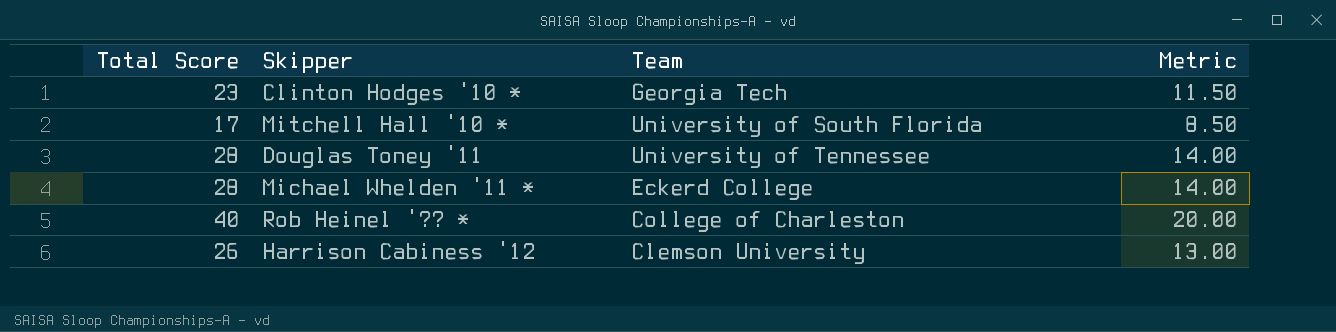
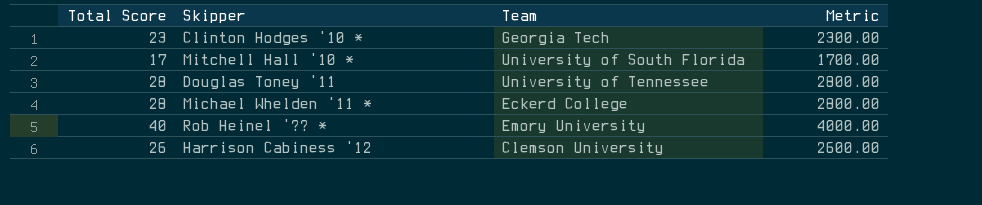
column Metric | formula: [Total Score] * 0.5 -> [Total Score] * 100
Rob Heinel '?? * | Team: College of Charleston -> Emory University

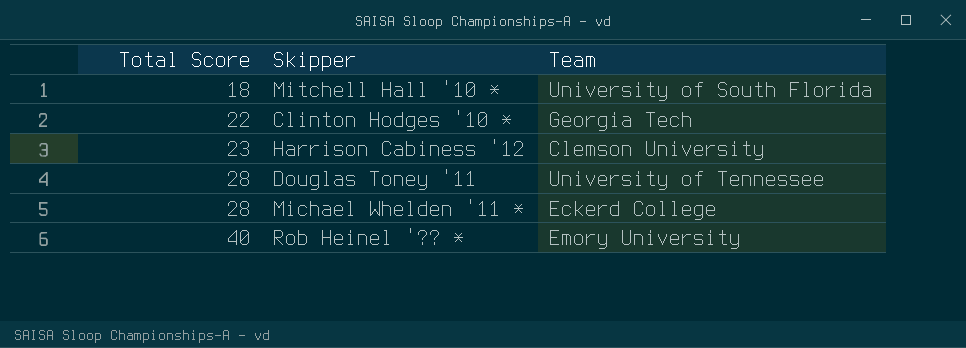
row order: none -> Total Score ascending
column Metric | formula: [Total Score] * 100 -> none
Mitchell Hall '10 * | Total Score: 17 -> 18
Clinton Hodges '10 * | Total Score: 23 -> 22
Harrison Cabiness '12 | Total Score: 26 -> 23

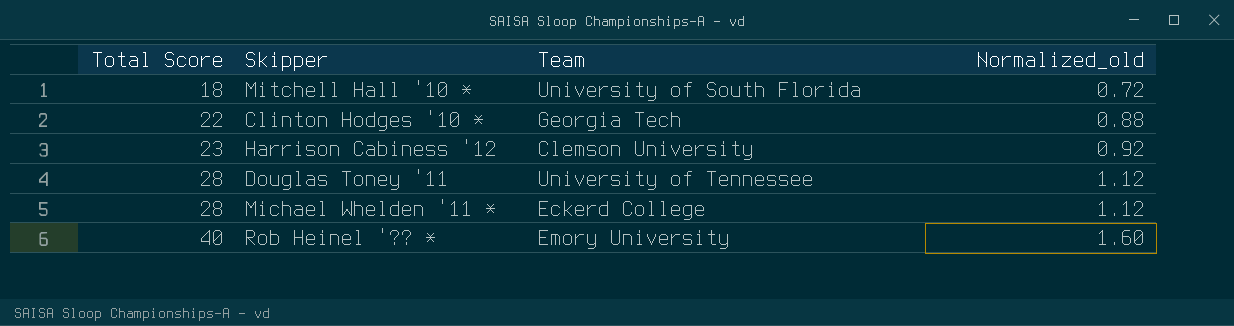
column Normalized_old | formula: none -> [Total Score] * 0.04

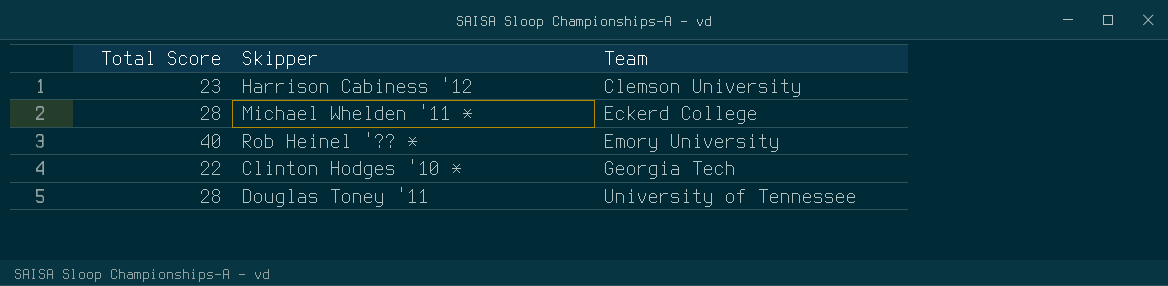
row order: Total Score ascending -> Team ascending
column Normalized_old | formula: [Total Score] * 0.04 -> none
row Mitchell Hall '10 *: 18 | University of South Florida | 0.72 -> none

